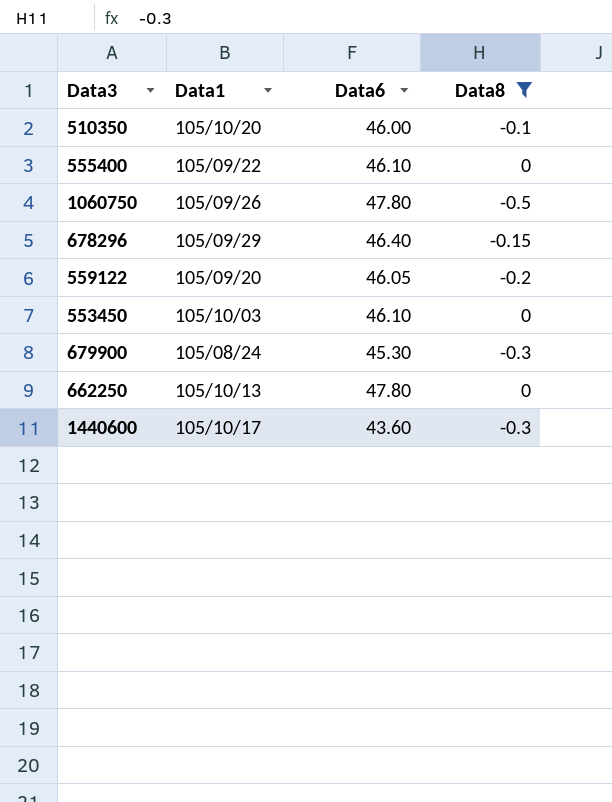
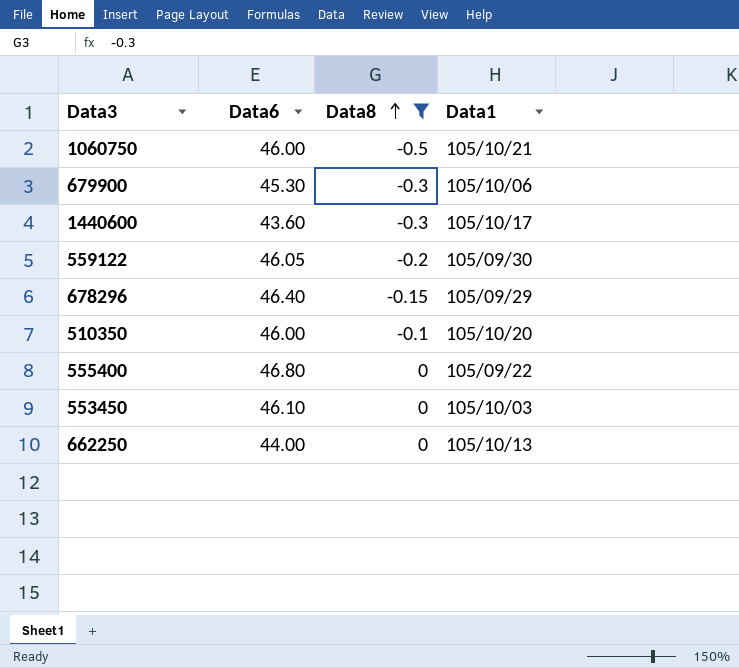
row order: none -> Data8 ascending
column Data1 | position: 2 -> 4
1060750 | Data6: 47.80 -> 46.00
1060750 | Data1: 105/09/26 -> 105/10/21
679900 | Data1: 105/08/24 -> 105/10/06
559122 | Data1: 105/09/20 -> 105/09/30
555400 | Data6: 46.10 -> 46.80
662250 | Data6: 47.80 -> 44.00

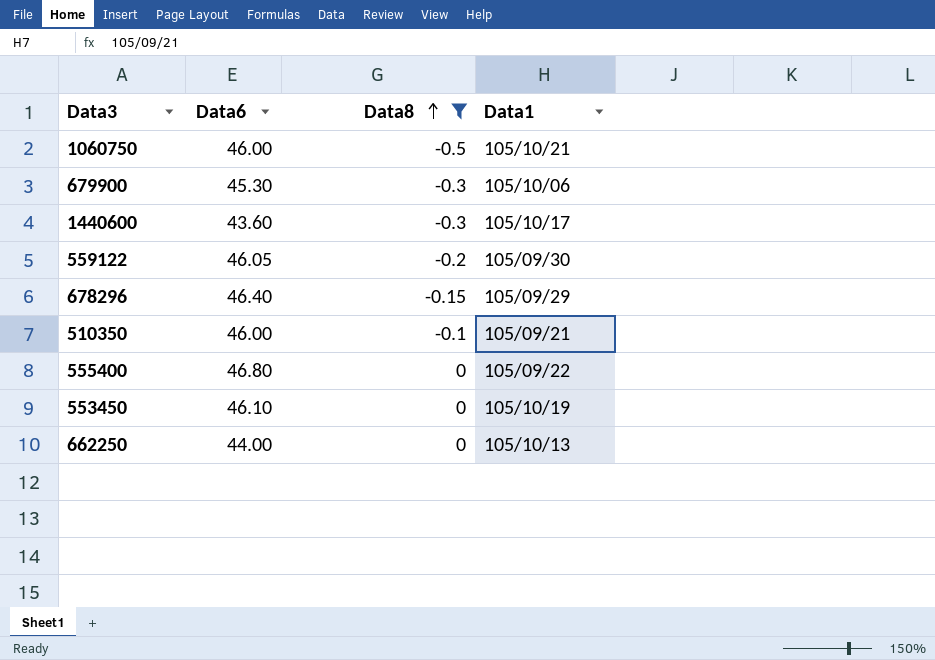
510350 | Data1: 105/10/20 -> 105/09/21
553450 | Data1: 105/10/03 -> 105/10/19

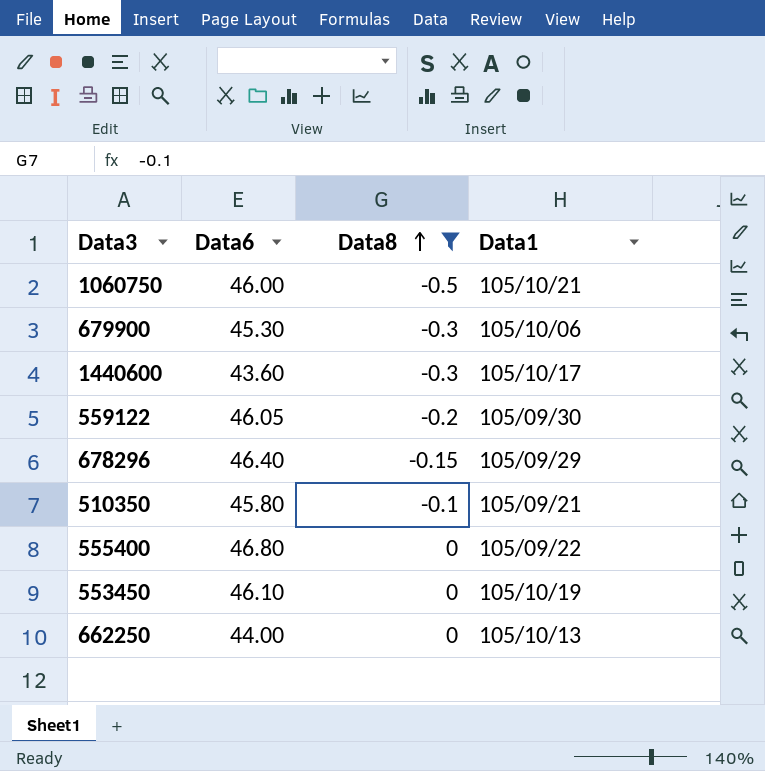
510350 | Data6: 46.00 -> 45.80

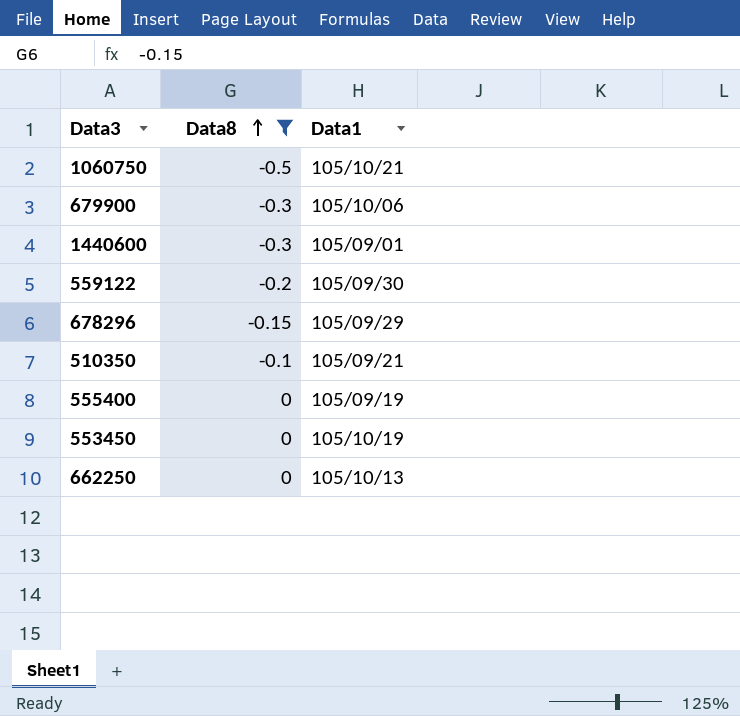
column Data6 | position: 2 -> none
1440600 | Data1: 105/10/17 -> 105/09/01
555400 | Data1: 105/09/22 -> 105/09/19

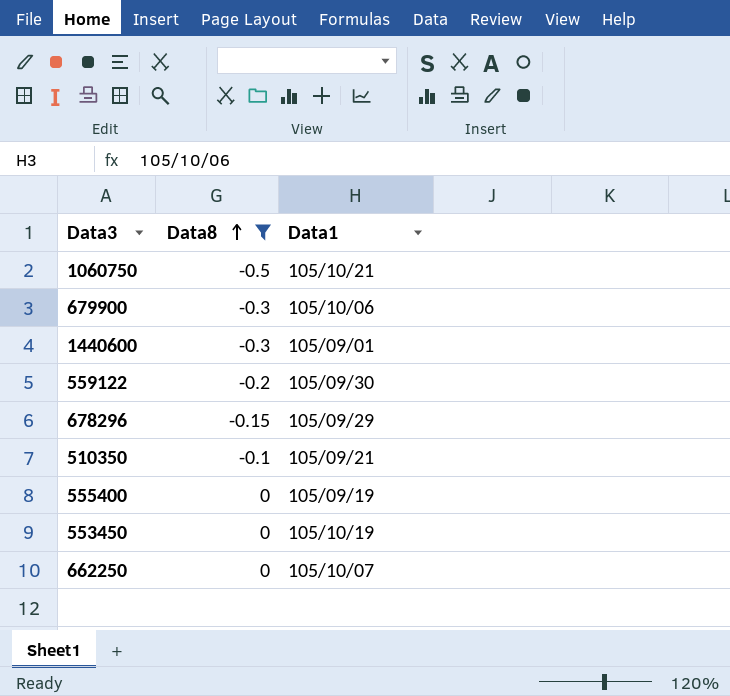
662250 | Data1: 105/10/13 -> 105/10/07

